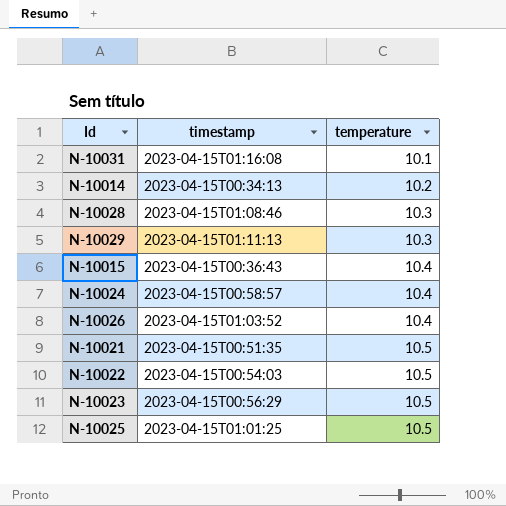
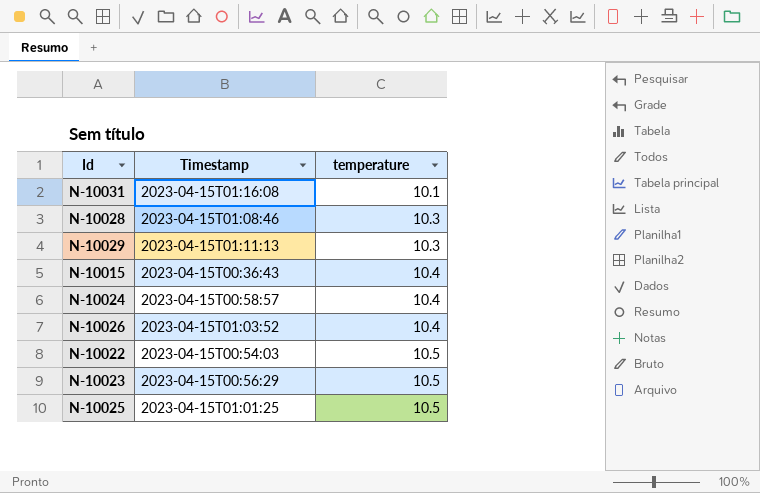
column name: timestamp -> Timestamp
row N-10014: 2023-04-15T00:34:13 | 10.2 -> none
row N-10021: 2023-04-15T00:51:35 | 10.5 -> none

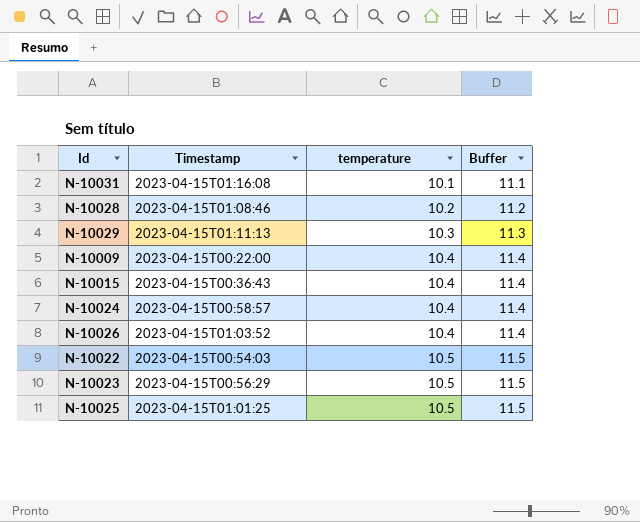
column Buffer | formula: none -> [temperature] + 1
N-10028 | temperature: 10.3 -> 10.2
row N-10009: none -> 2023-04-15T00:22:00 | 10.4 | 11.4

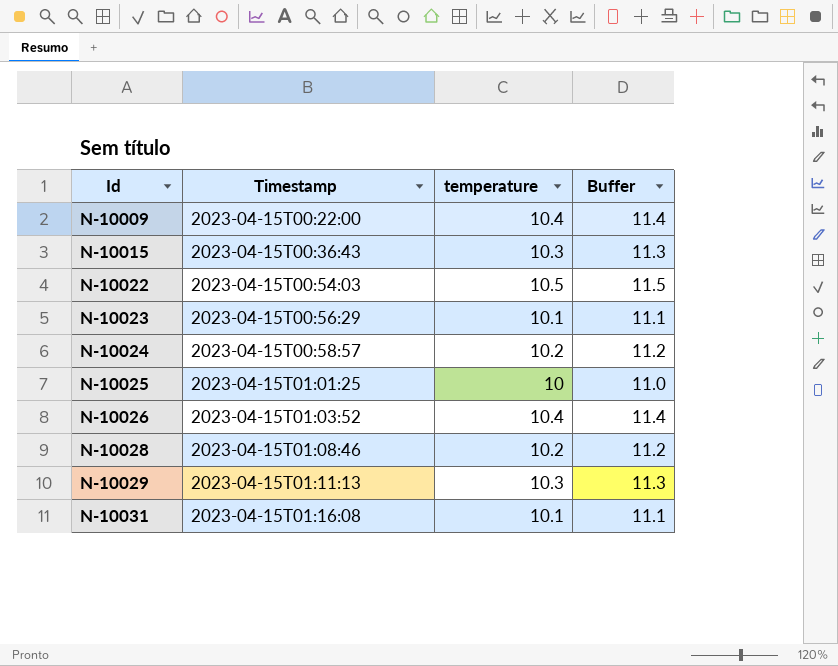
row order: temperature ascending -> Id ascending
N-10015 | temperature: 10.4 -> 10.3
N-10015 | Buffer: 11.4 -> 11.3
N-10023 | temperature: 10.5 -> 10.1
N-10023 | Buffer: 11.5 -> 11.1
N-10024 | temperature: 10.4 -> 10.2
N-10024 | Buffer: 11.4 -> 11.2
N-10025 | temperature: 10.5 -> 10
N-10025 | Buffer: 11.5 -> 11.0

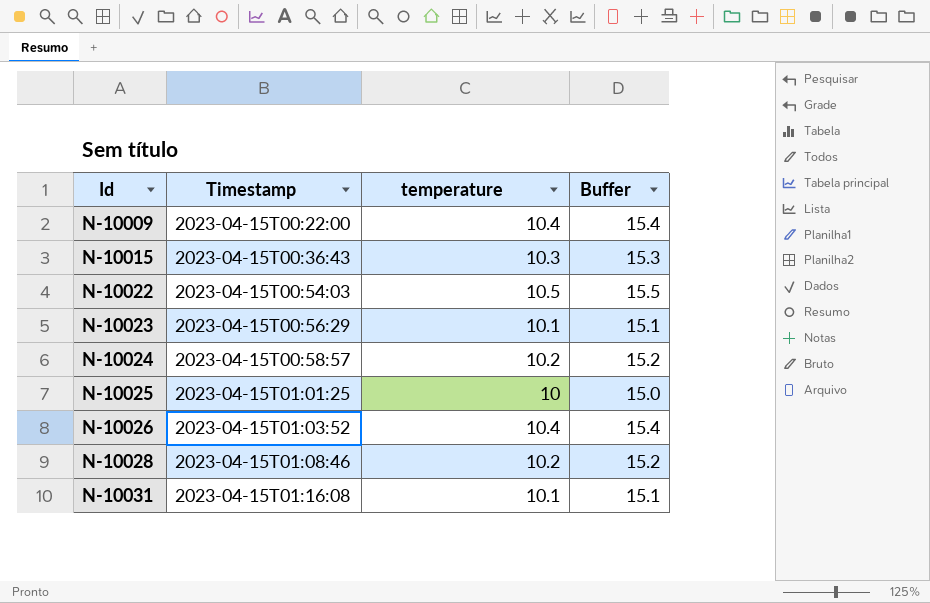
column Buffer | formula: [temperature] + 1 -> [temperature] + 5
row N-10029: 2023-04-15T01:11:13 | 10.3 | 11.3 -> none

